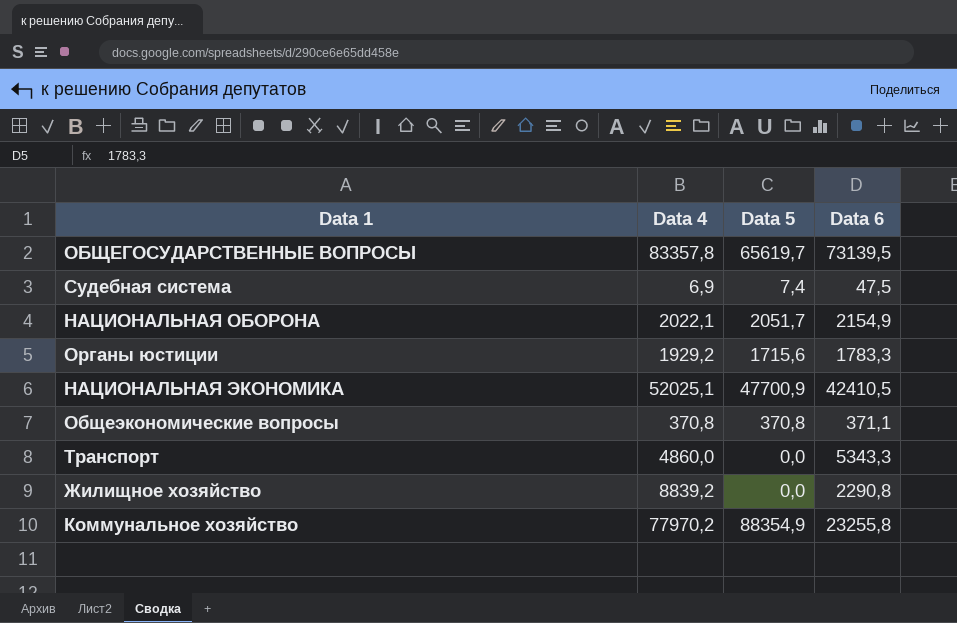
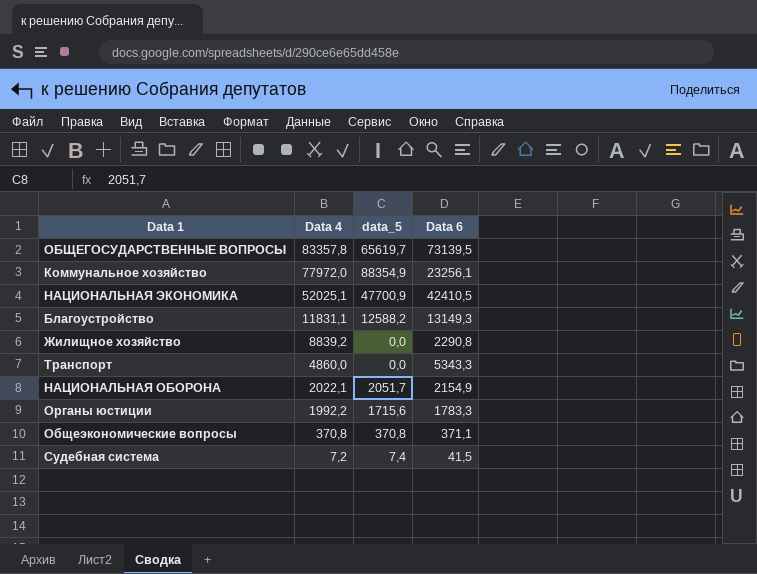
row order: none -> Data 4 descending
column name: Data 5 -> data_5
Коммунальное хозяйство | Data 4: 77970,2 -> 77972,0
Коммунальное хозяйство | Data 6: 23255,8 -> 23256,1
row Благоустройство: none -> 11831,1 | 12588,2 | 13149,3
Органы юстиции | Data 4: 1929,2 -> 1992,2
Судебная система | Data 4: 6,9 -> 7,2
Судебная система | Data 6: 47,5 -> 41,5

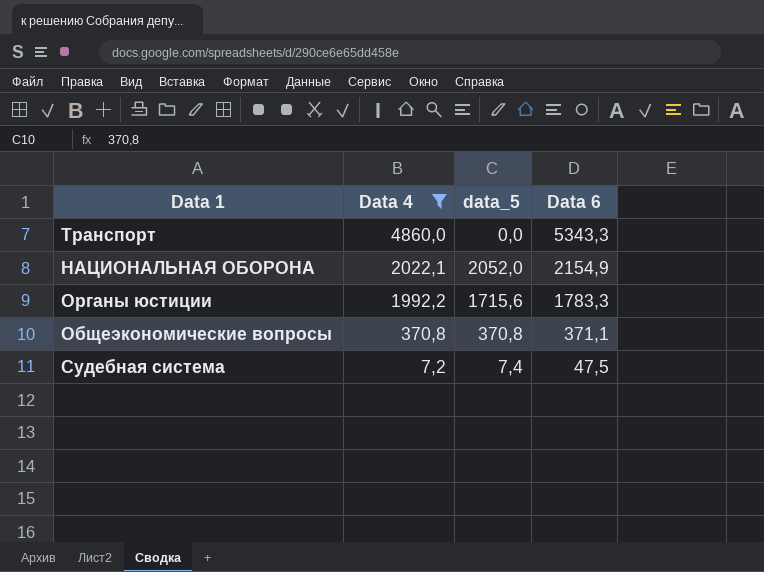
filter: none -> Data 4 <= 4860,0
НАЦИОНАЛЬНАЯ ОБОРОНА | data_5: 2051,7 -> 2052,0
Судебная система | Data 6: 41,5 -> 47,5

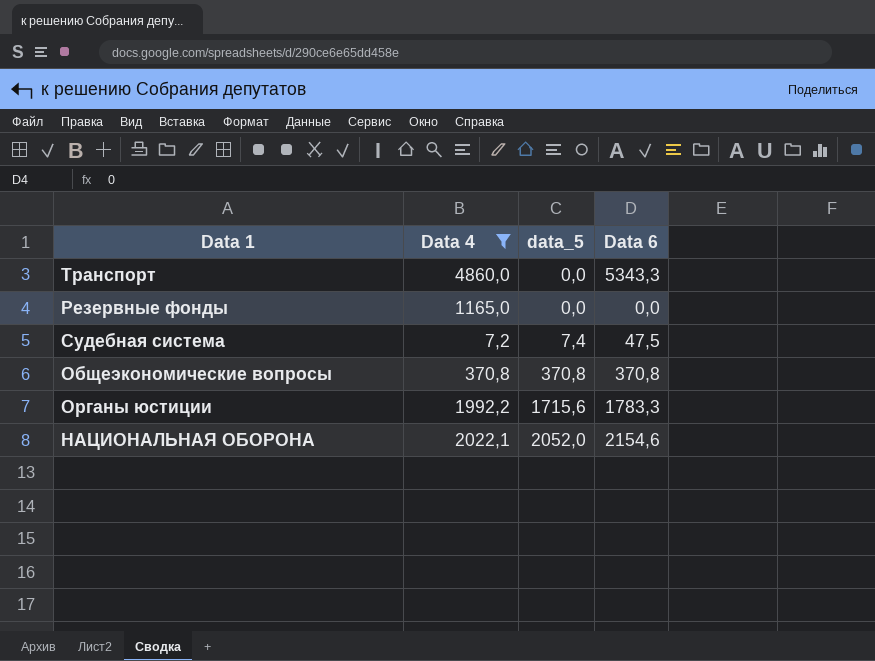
row order: Data 4 descending -> data_5 ascending
row Резервные фонды: none -> 1165,0 | 0,0 | 0,0
Общеэкономические вопросы | Data 6: 371,1 -> 370,8
НАЦИОНАЛЬНАЯ ОБОРОНА | Data 6: 2154,9 -> 2154,6

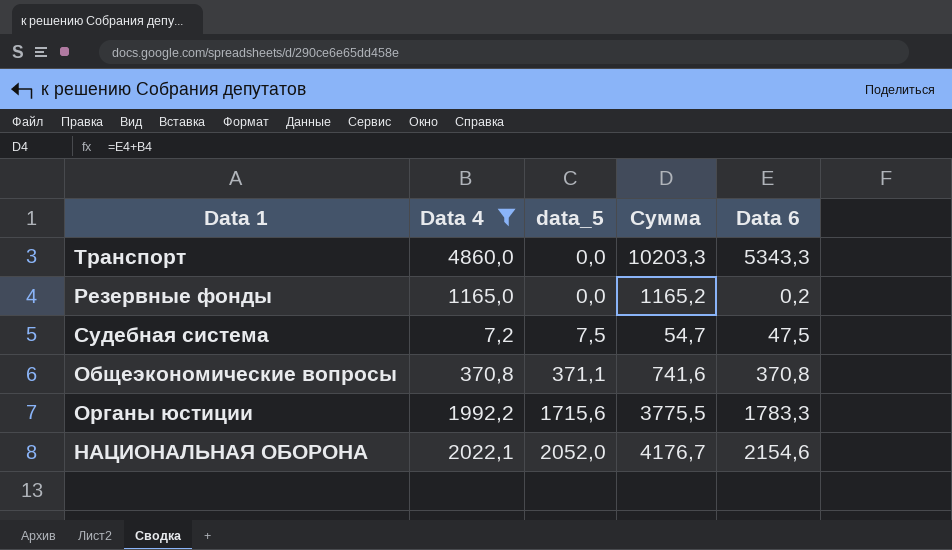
column Сумма | formula: none -> [Data 4] + [Data 6]
Резервные фонды | Data 6: 0,0 -> 0,2
Судебная система | data_5: 7,4 -> 7,5
Общеэкономические вопросы | data_5: 370,8 -> 371,1

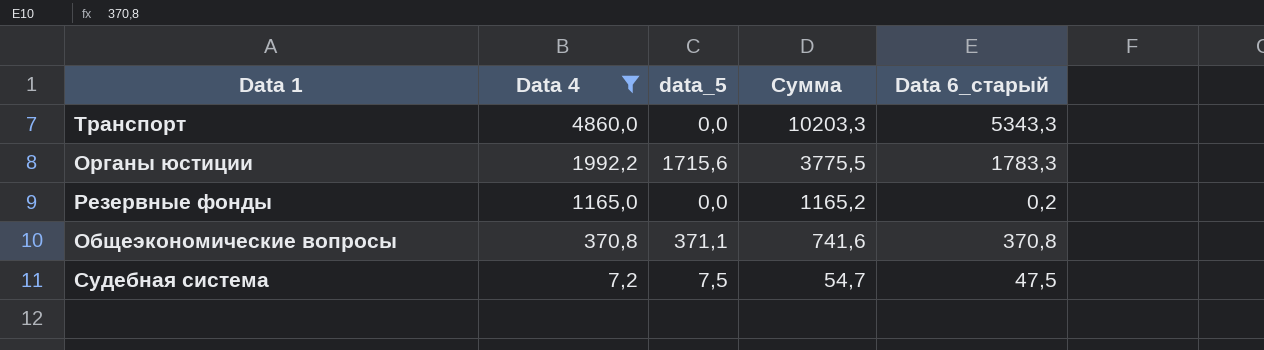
row order: data_5 ascending -> Data 4 descending
column name: Data 6 -> Data 6_старый
row НАЦИОНАЛЬНАЯ ОБОРОНА: 2022,1 | 2052,0 | 4176,7 | 2154,6 -> none

